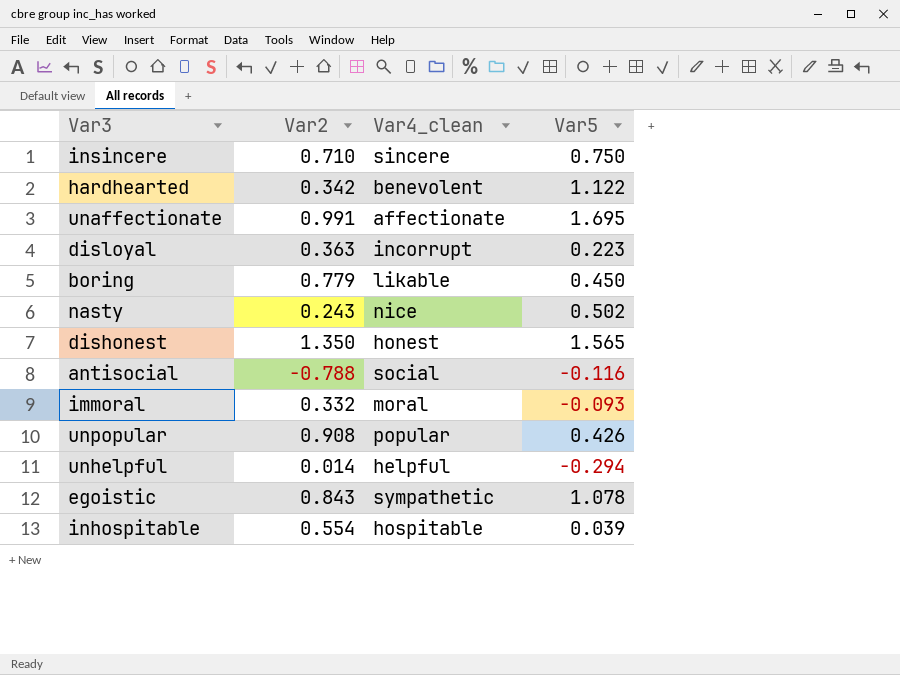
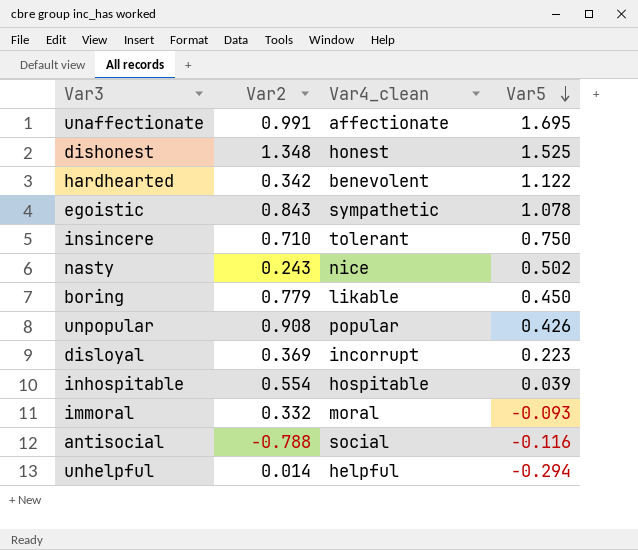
row order: none -> Var5 descending
dishonest | Var2: 1.350 -> 1.348
dishonest | Var5: 1.565 -> 1.525
insincere | Var4_clean: sincere -> tolerant
disloyal | Var2: 0.363 -> 0.369

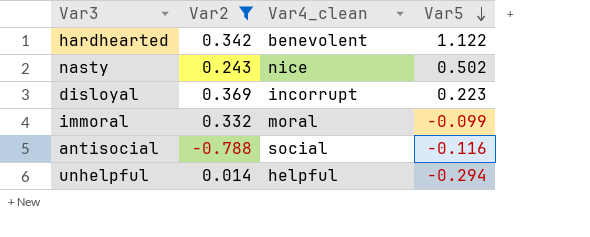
filter: none -> Var2 <= 0.369
immoral | Var5: -0.093 -> -0.099

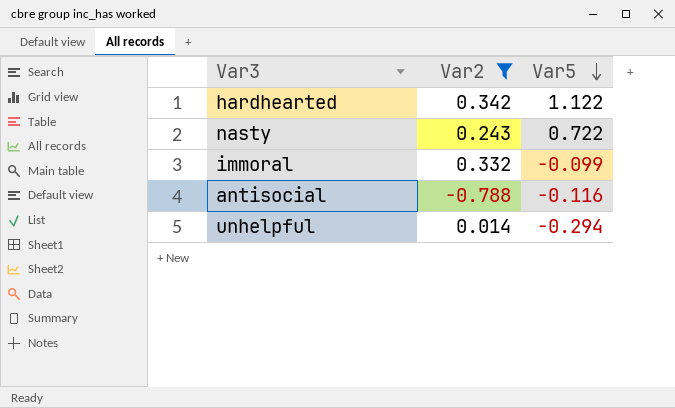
column Var4_clean | position: 3 -> none
row disloyal: 0.369 | incorrupt | 0.223 -> none
nasty | Var5: 0.502 -> 0.722

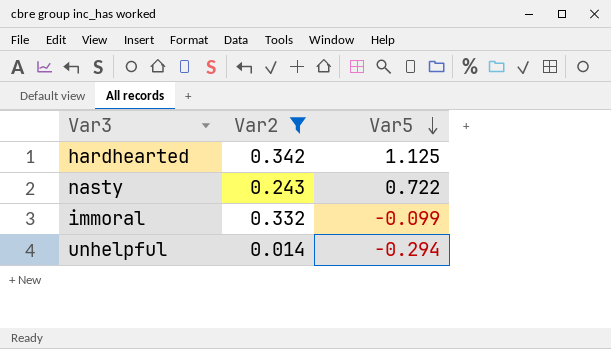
row antisocial: -0.788 | -0.116 -> none
hardhearted | Var5: 1.122 -> 1.125

